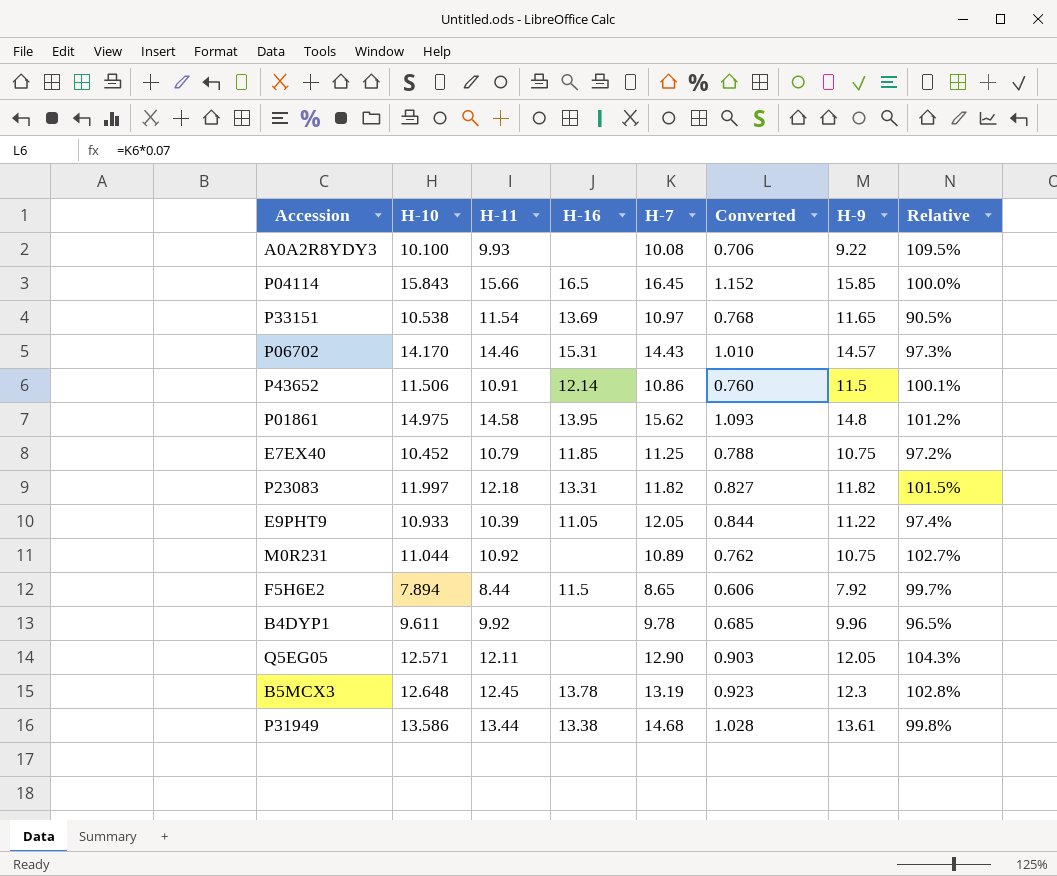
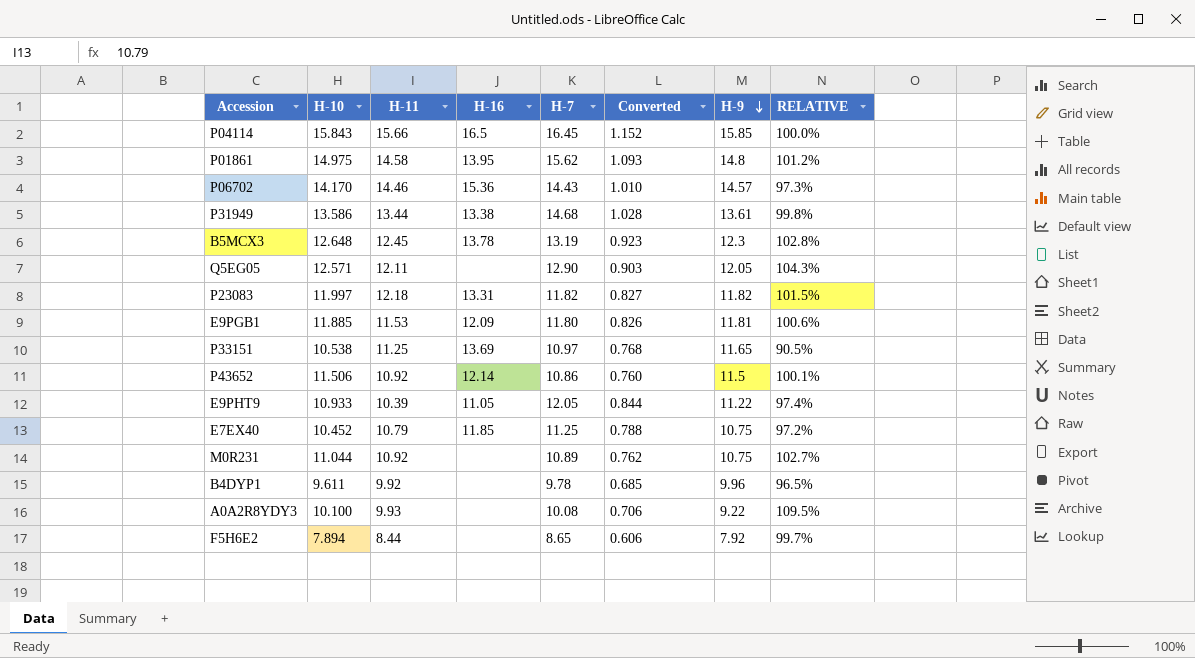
row order: none -> H-9 descending
column name: Relative -> RELATIVE
P06702 | H-16: 15.31 -> 15.36
row E9PGB1: none -> 11.885 | 11.53 | 12.09 | 11.80 | 0.826 | 11.81 | 100.6%
P33151 | H-11: 11.54 -> 11.25
P43652 | H-11: 10.91 -> 10.92
F5H6E2 | H-16: 11.5 -> none

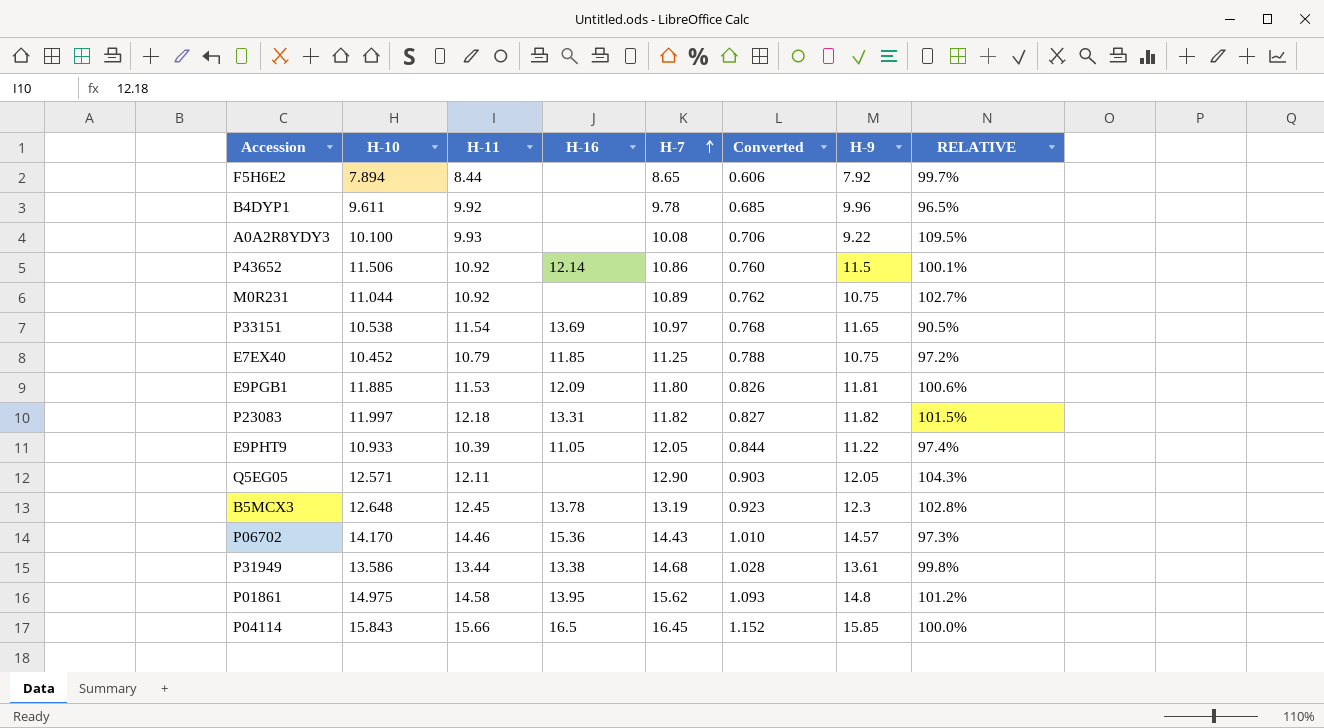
row order: H-9 descending -> H-7 ascending
P33151 | H-11: 11.25 -> 11.54

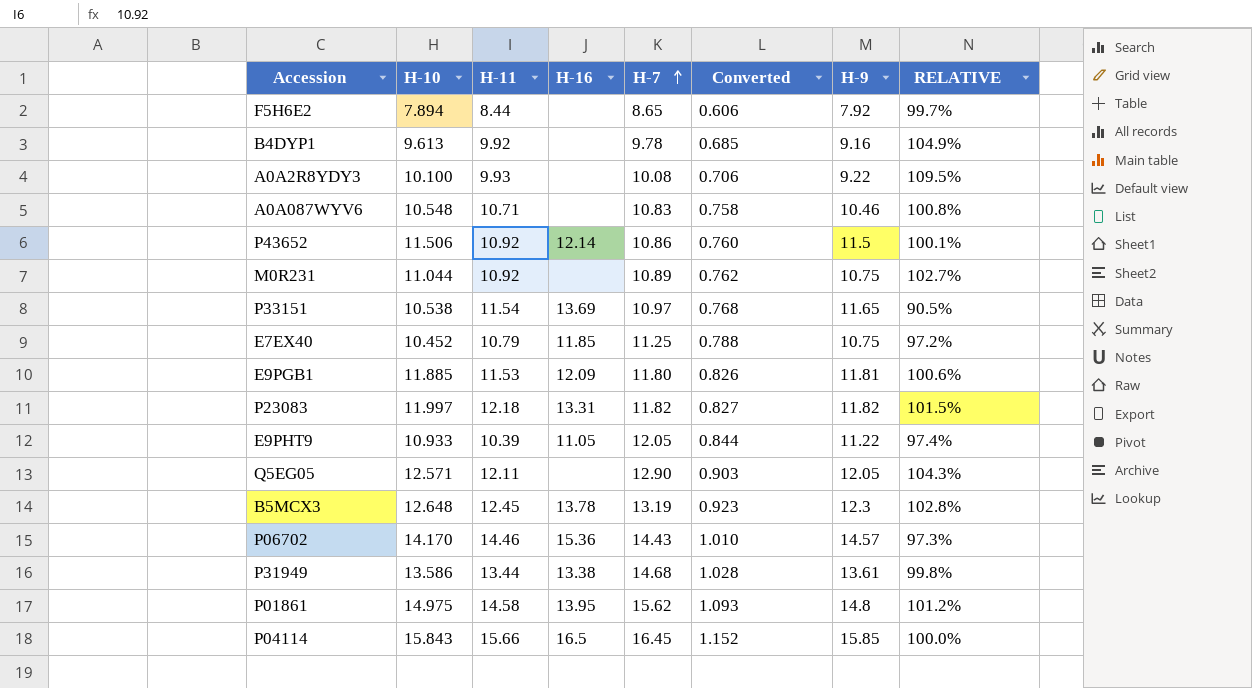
B4DYP1 | H-10: 9.611 -> 9.613
B4DYP1 | H-9: 9.96 -> 9.16
B4DYP1 | RELATIVE: 96.5% -> 104.9%
row A0A087WYV6: none -> 10.548 | 10.71 | none | 10.83 | 0.758 | 10.46 | 100.8%

